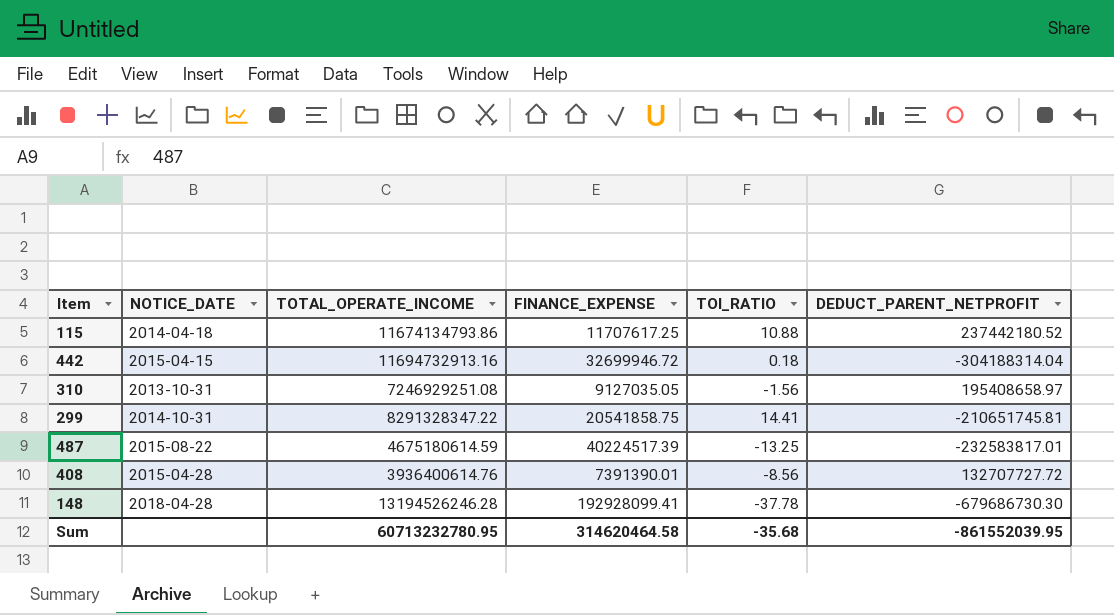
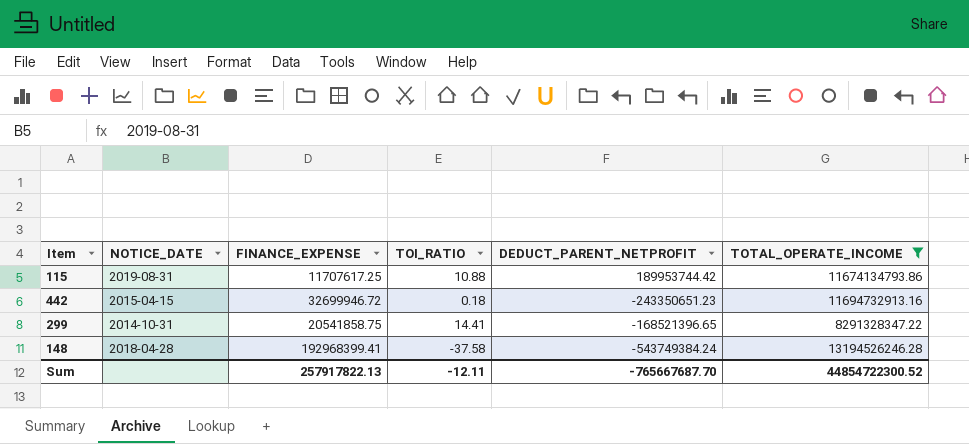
filter: none -> TOTAL_OPERATE_INCOME >= 8291328347.22
column TOTAL_OPERATE_INCOME | position: 3 -> 6
115 | NOTICE_DATE: 2014-04-18 -> 2019-08-31
115 | DEDUCT_PARENT_NETPROFIT: 237442180.52 -> 189953744.42
442 | DEDUCT_PARENT_NETPROFIT: -304188314.04 -> -243350651.23
299 | DEDUCT_PARENT_NETPROFIT: -210651745.81 -> -168521396.65
148 | FINANCE_EXPENSE: 192928099.41 -> 192968399.41
148 | TOI_RATIO: -37.78 -> -37.58
148 | DEDUCT_PARENT_NETPROFIT: -679686730.30 -> -543749384.24
Sum | FINANCE_EXPENSE: 314620464.58 -> 257917822.13
Sum | TOI_RATIO: -35.68 -> -12.11
Sum | DEDUCT_PARENT_NETPROFIT: -861552039.95 -> -765667687.70
Sum | TOTAL_OPERATE_INCOME: 60713232780.95 -> 44854722300.52

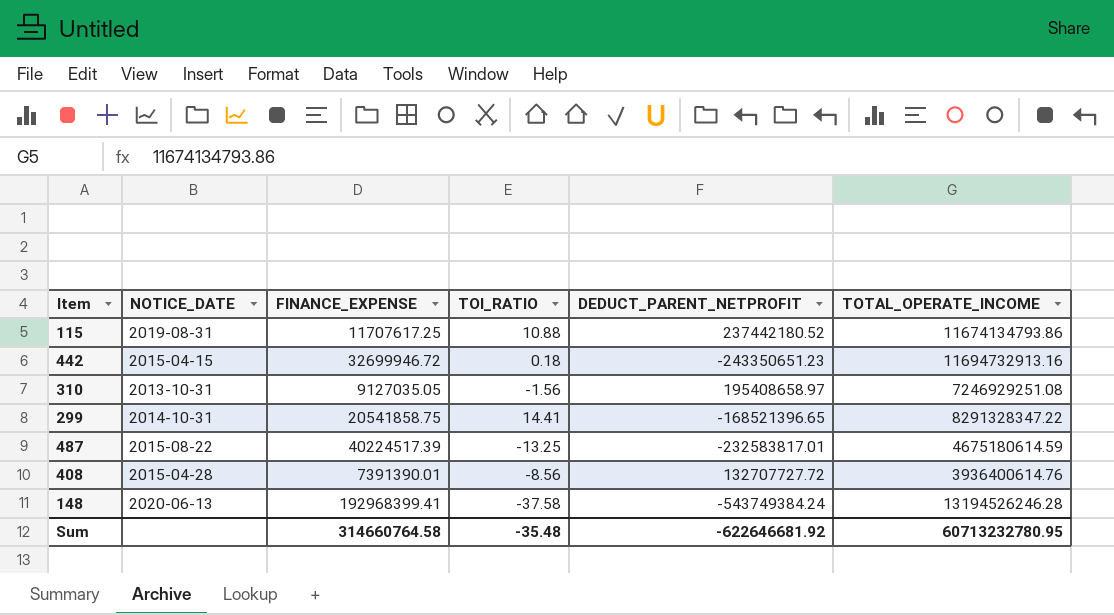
filter: TOTAL_OPERATE_INCOME >= 8291328347.22 -> none
115 | DEDUCT_PARENT_NETPROFIT: 189953744.42 -> 237442180.52
148 | NOTICE_DATE: 2018-04-28 -> 2020-06-13
Sum | FINANCE_EXPENSE: 257917822.13 -> 314660764.58
Sum | TOI_RATIO: -12.11 -> -35.48
Sum | DEDUCT_PARENT_NETPROFIT: -765667687.70 -> -622646681.92
Sum | TOTAL_OPERATE_INCOME: 44854722300.52 -> 60713232780.95

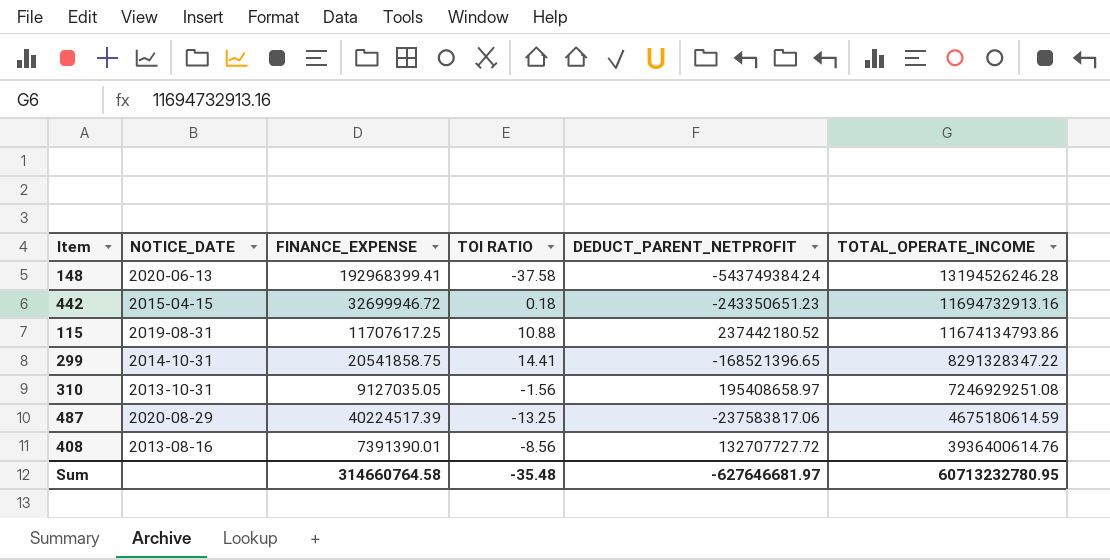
row order: none -> TOTAL_OPERATE_INCOME descending
column name: TOI_RATIO -> TOI RATIO
487 | NOTICE_DATE: 2015-08-22 -> 2020-08-29
487 | DEDUCT_PARENT_NETPROFIT: -232583817.01 -> -237583817.06
408 | NOTICE_DATE: 2015-04-28 -> 2013-08-16
Sum | DEDUCT_PARENT_NETPROFIT: -622646681.92 -> -627646681.97

